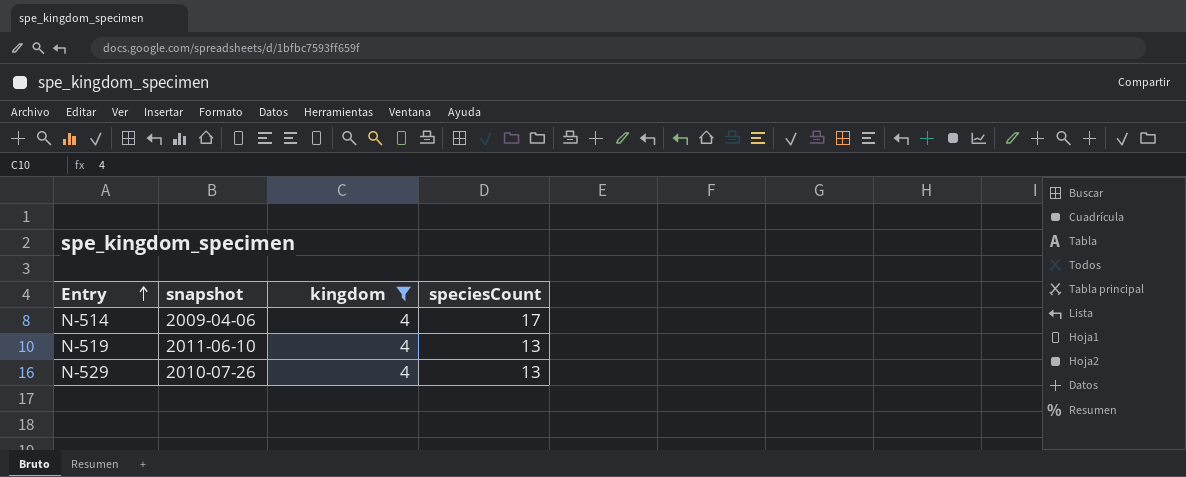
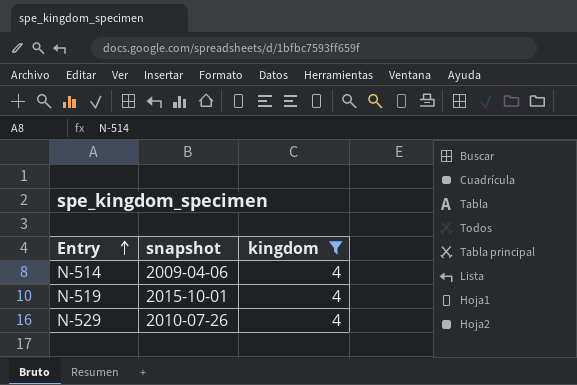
column speciesCount | position: 4 -> none
N-519 | snapshot: 2011-06-10 -> 2015-10-01

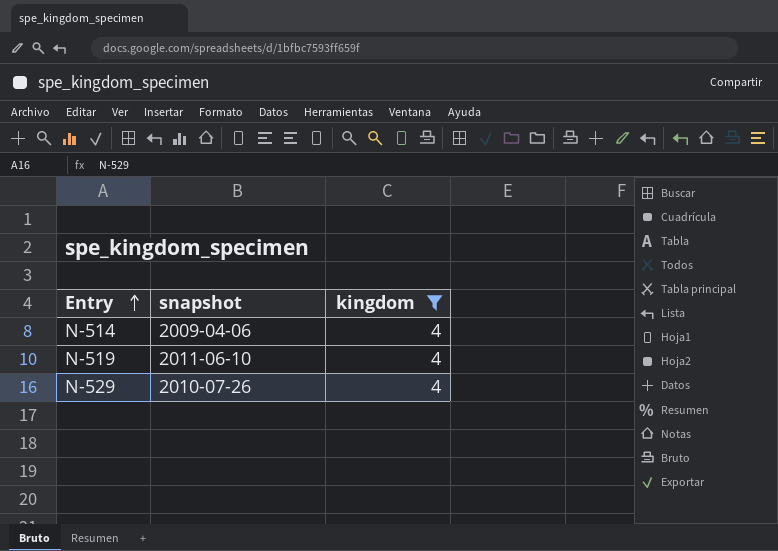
N-519 | snapshot: 2015-10-01 -> 2011-06-10

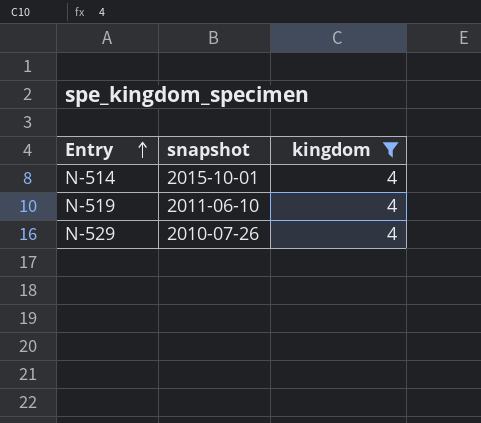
N-514 | snapshot: 2009-04-06 -> 2015-10-01

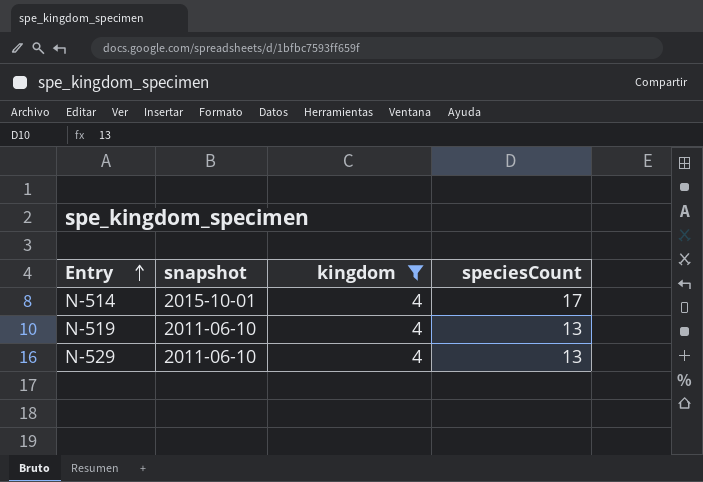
column speciesCount | position: none -> 4
N-529 | snapshot: 2010-07-26 -> 2011-06-10

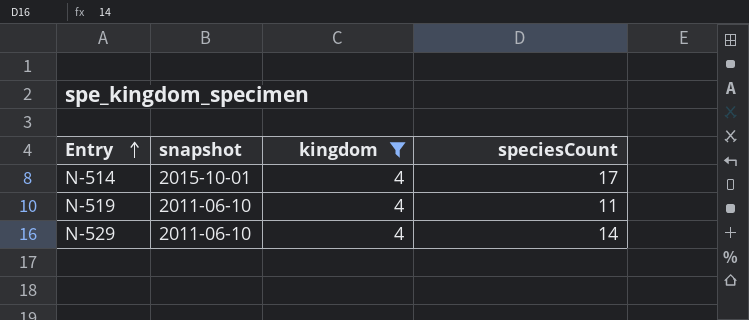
N-519 | speciesCount: 13 -> 11
N-529 | speciesCount: 13 -> 14

